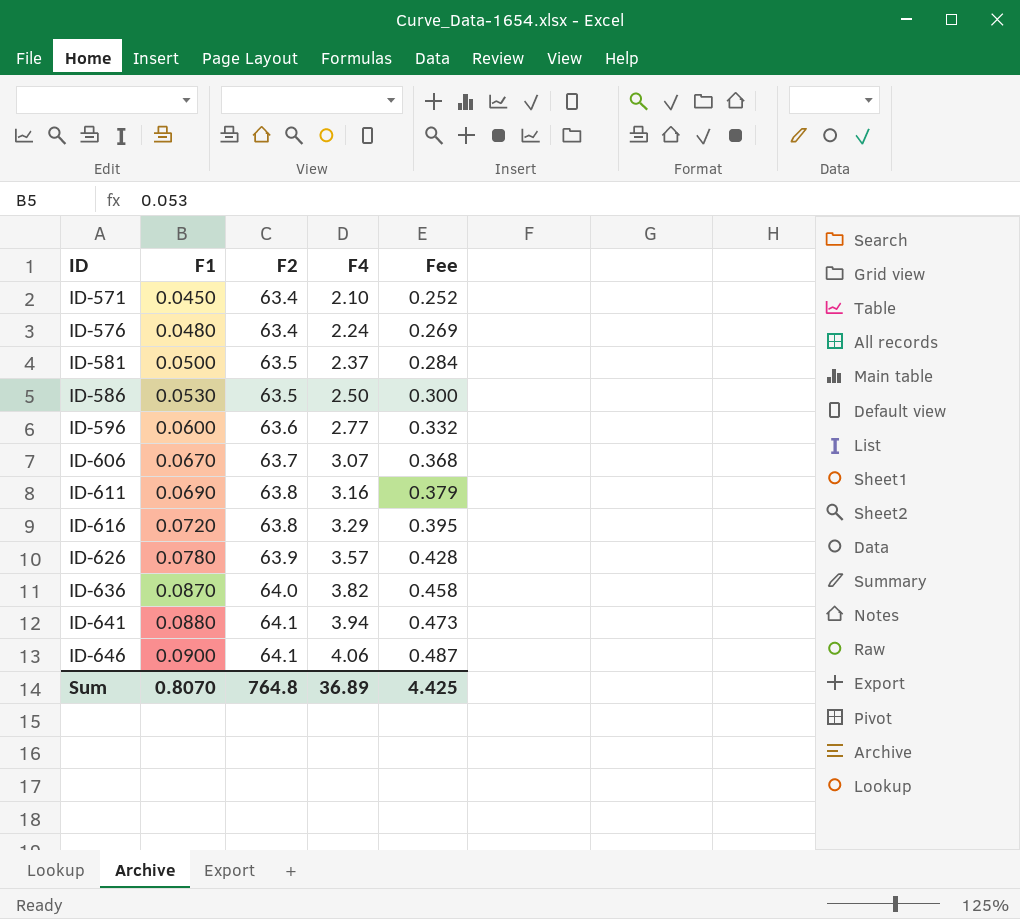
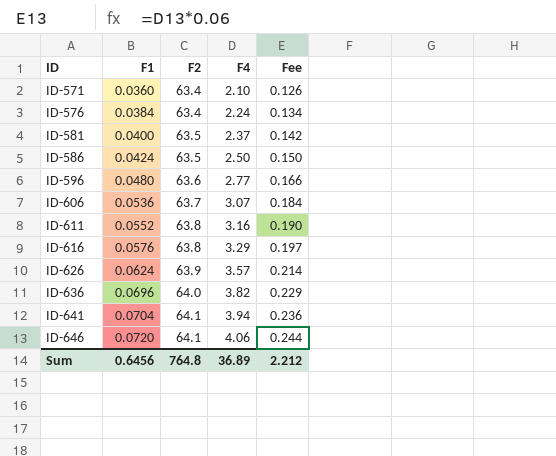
column Fee | formula: [F4] * 0.12 -> [F4] * 0.06
ID-571 | F1: 0.0450 -> 0.0360
ID-576 | F1: 0.0480 -> 0.0384
ID-581 | F1: 0.0500 -> 0.0400
ID-586 | F1: 0.0530 -> 0.0424
ID-596 | F1: 0.0600 -> 0.0480
ID-606 | F1: 0.0670 -> 0.0536
ID-611 | F1: 0.0690 -> 0.0552
ID-616 | F1: 0.0720 -> 0.0576
ID-626 | F1: 0.0780 -> 0.0624
ID-636 | F1: 0.0870 -> 0.0696
ID-641 | F1: 0.0880 -> 0.0704
ID-646 | F1: 0.0900 -> 0.0720
Sum | F1: 0.8070 -> 0.6456
Sum | Fee: 4.425 -> 2.212

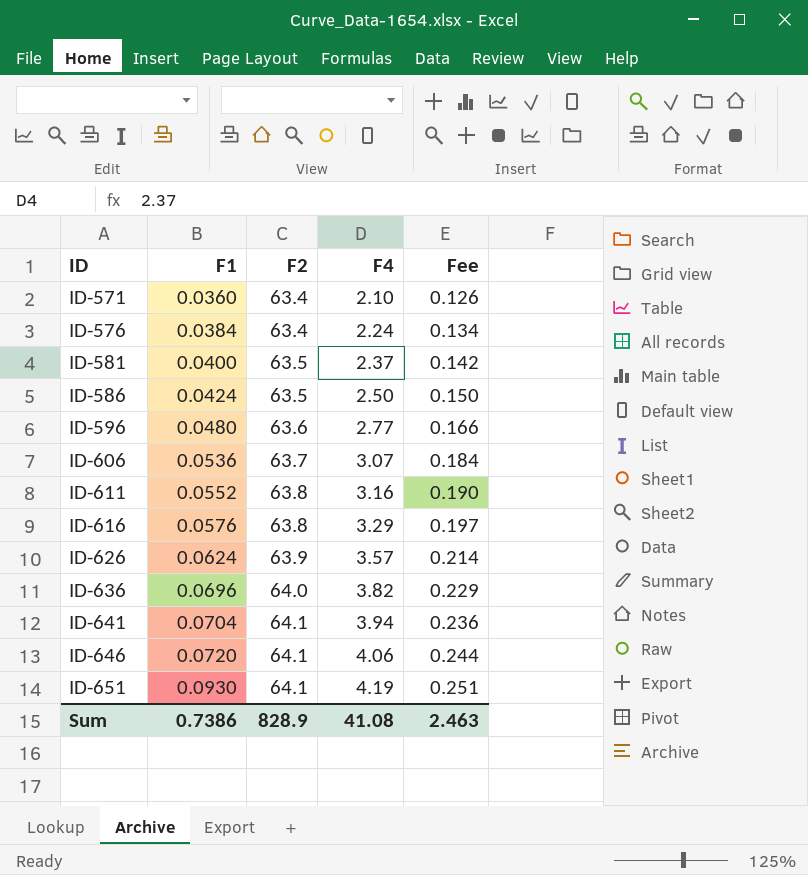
row ID-651: none -> 0.0930 | 64.1 | 4.19 | 0.251
Sum | F1: 0.6456 -> 0.7386
Sum | F2: 764.8 -> 828.9
Sum | F4: 36.89 -> 41.08
Sum | Fee: 2.212 -> 2.463

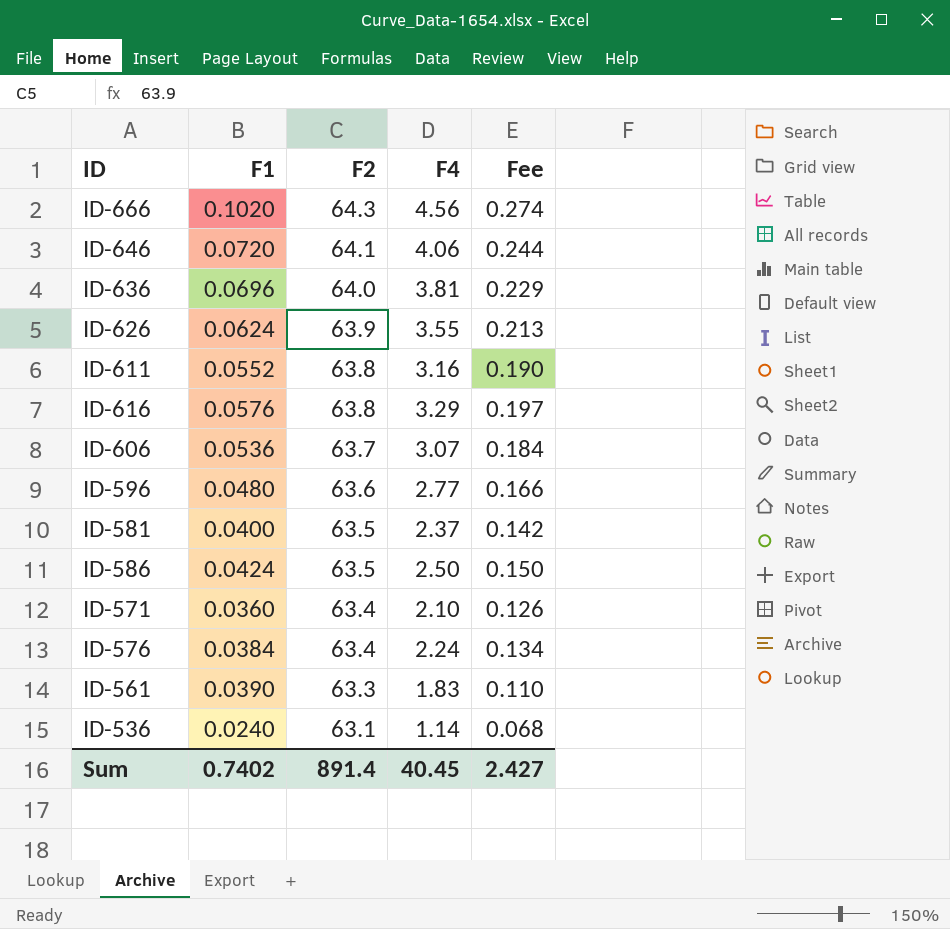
row order: ID ascending -> F2 descending
row ID-641: 0.0704 | 64.1 | 3.94 | 0.236 -> none
row ID-651: 0.0930 | 64.1 | 4.19 | 0.251 -> none
row ID-666: none -> 0.1020 | 64.3 | 4.56 | 0.274
ID-636 | F4: 3.82 -> 3.81
ID-626 | F4: 3.57 -> 3.55
ID-626 | Fee: 0.214 -> 0.213
row ID-561: none -> 0.0390 | 63.3 | 1.83 | 0.110
row ID-536: none -> 0.0240 | 63.1 | 1.14 | 0.068
Sum | F1: 0.7386 -> 0.7402
Sum | F2: 828.9 -> 891.4
Sum | F4: 41.08 -> 40.45
Sum | Fee: 2.463 -> 2.427

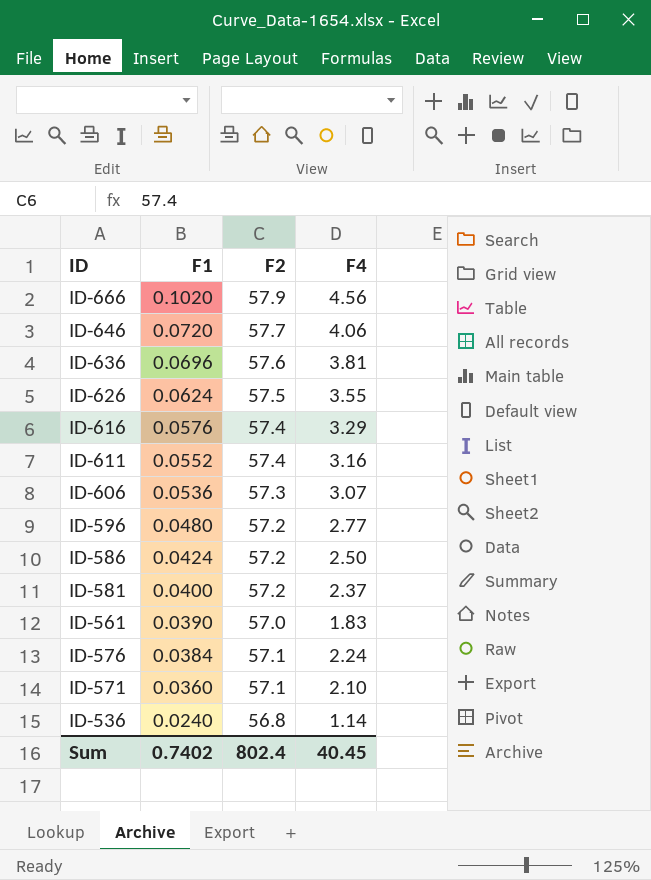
row order: F2 descending -> F1 descending
column Fee | formula: [F4] * 0.06 -> none
ID-666 | F2: 64.3 -> 57.9
ID-646 | F2: 64.1 -> 57.7
ID-636 | F2: 64.0 -> 57.6
ID-626 | F2: 63.9 -> 57.5
ID-616 | F2: 63.8 -> 57.4
ID-611 | F2: 63.8 -> 57.4
ID-606 | F2: 63.7 -> 57.3
ID-596 | F2: 63.6 -> 57.2
ID-586 | F2: 63.5 -> 57.2
ID-581 | F2: 63.5 -> 57.2
ID-561 | F2: 63.3 -> 57.0
ID-576 | F2: 63.4 -> 57.1
ID-571 | F2: 63.4 -> 57.1
ID-536 | F2: 63.1 -> 56.8
Sum | F2: 891.4 -> 802.4

